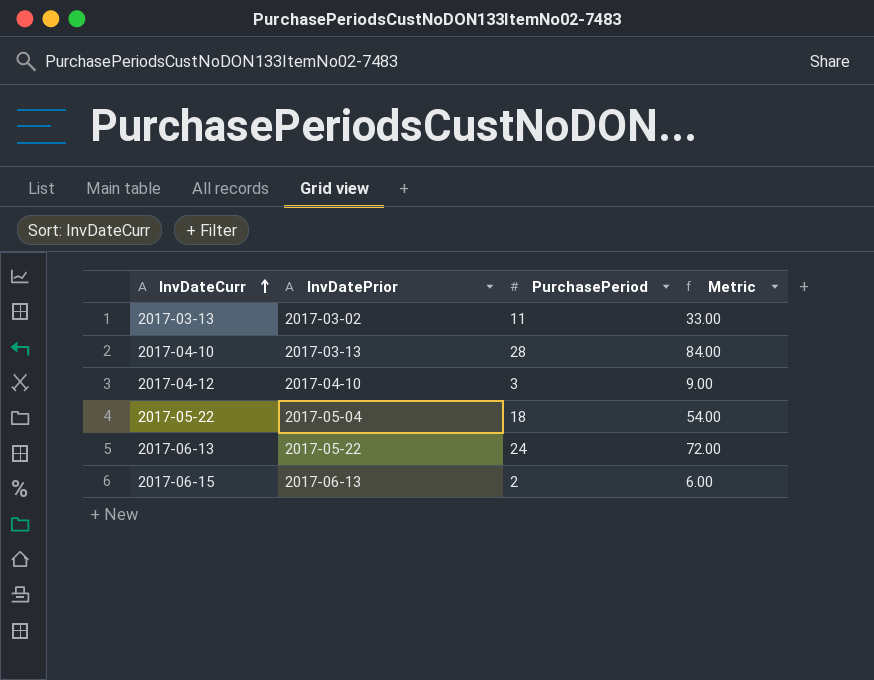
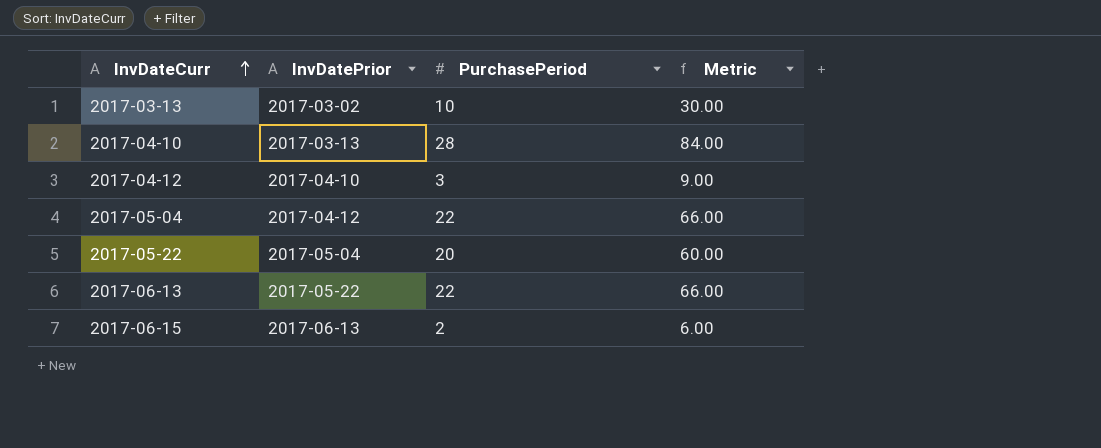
2017-03-13 | PurchasePeriod: 11 -> 10
2017-03-13 | Metric: 33.00 -> 30.00
row 2017-05-04: none -> 2017-04-12 | 22 | 66.00
2017-05-22 | PurchasePeriod: 18 -> 20
2017-05-22 | Metric: 54.00 -> 60.00
2017-06-13 | PurchasePeriod: 24 -> 22
2017-06-13 | Metric: 72.00 -> 66.00

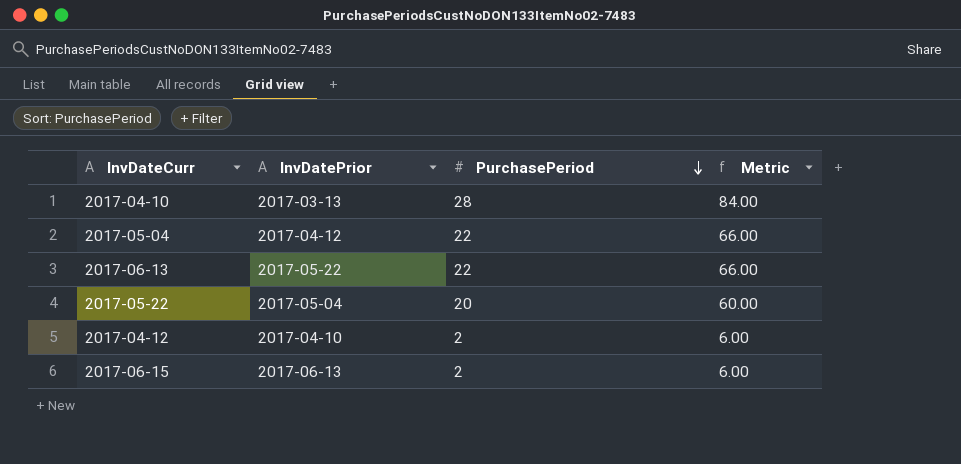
row order: InvDateCurr ascending -> PurchasePeriod descending
row 2017-03-13: 2017-03-02 | 10 | 30.00 -> none
2017-04-12 | PurchasePeriod: 3 -> 2
2017-04-12 | Metric: 9.00 -> 6.00

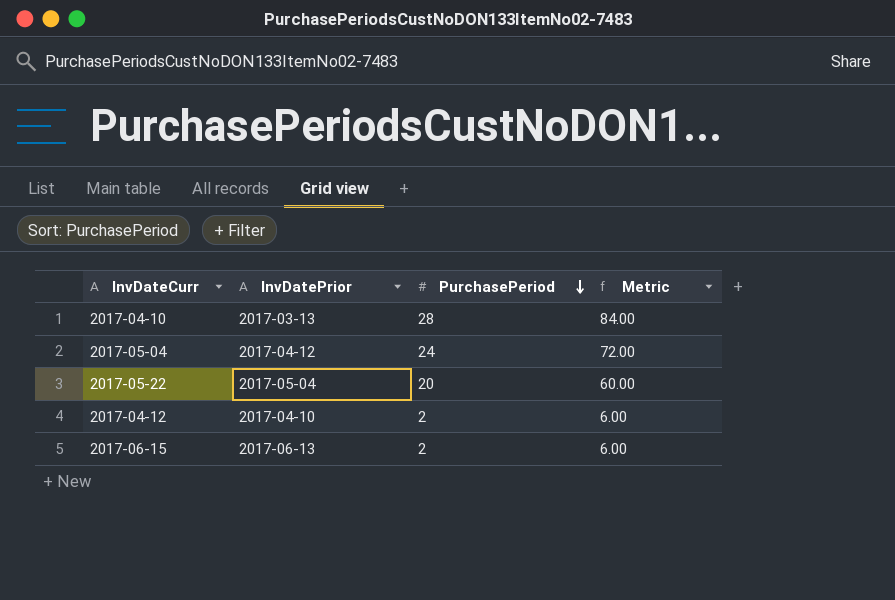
row 2017-06-13: 2017-05-22 | 22 | 66.00 -> none
2017-05-04 | PurchasePeriod: 22 -> 24
2017-05-04 | Metric: 66.00 -> 72.00

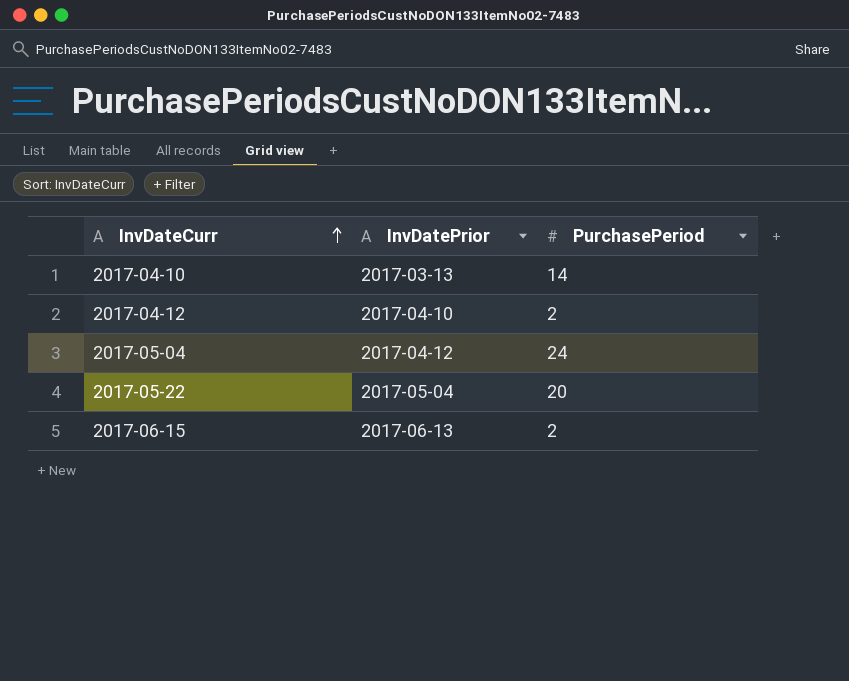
row order: PurchasePeriod descending -> InvDateCurr ascending
column Metric | formula: [PurchasePeriod] * 3 -> none
2017-04-10 | PurchasePeriod: 28 -> 14

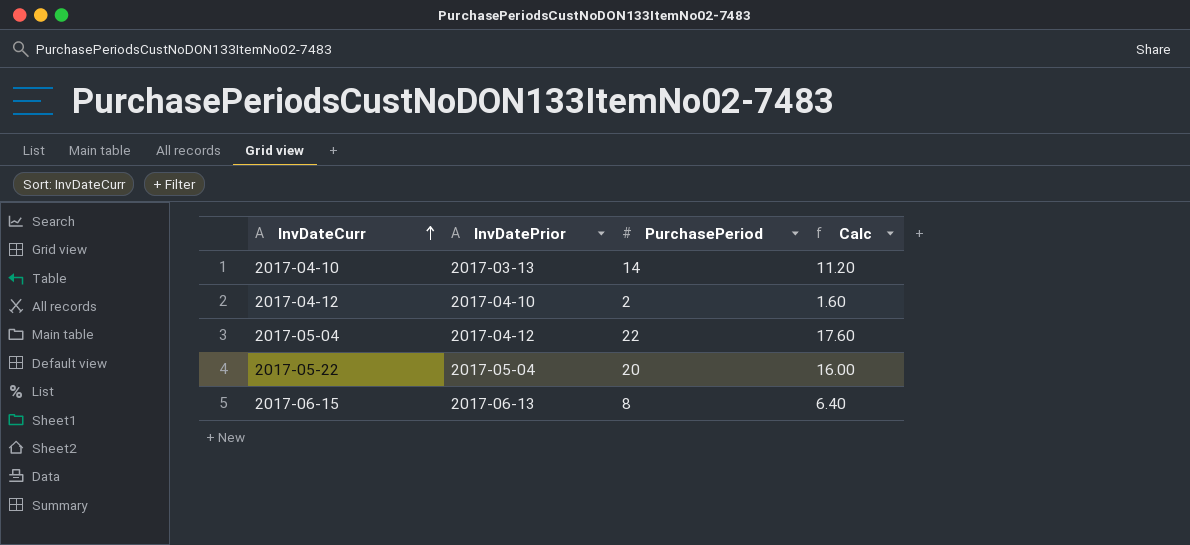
column Calc | formula: none -> [PurchasePeriod] * 0.8
2017-05-04 | PurchasePeriod: 24 -> 22
2017-06-15 | PurchasePeriod: 2 -> 8

